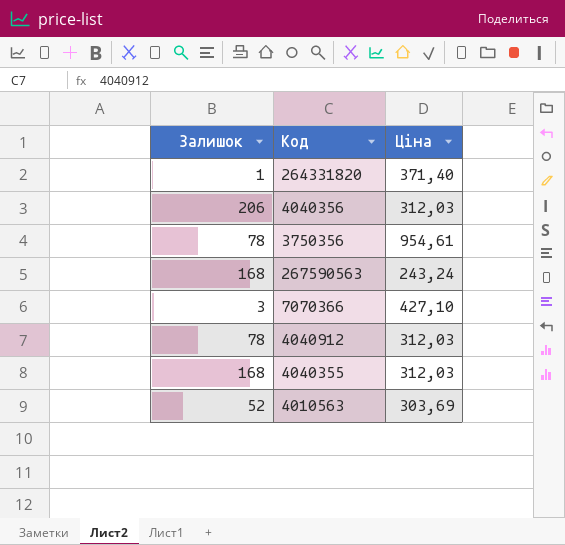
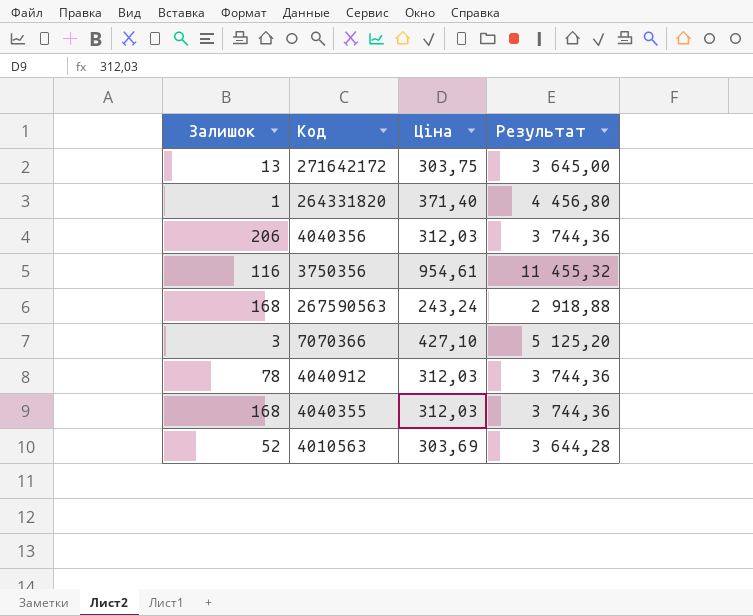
column Результат | formula: none -> [Ціна] * 12
row 271642172: none -> 13 | 303,75 | 3 645,00
3750356 | Залишок: 78 -> 116

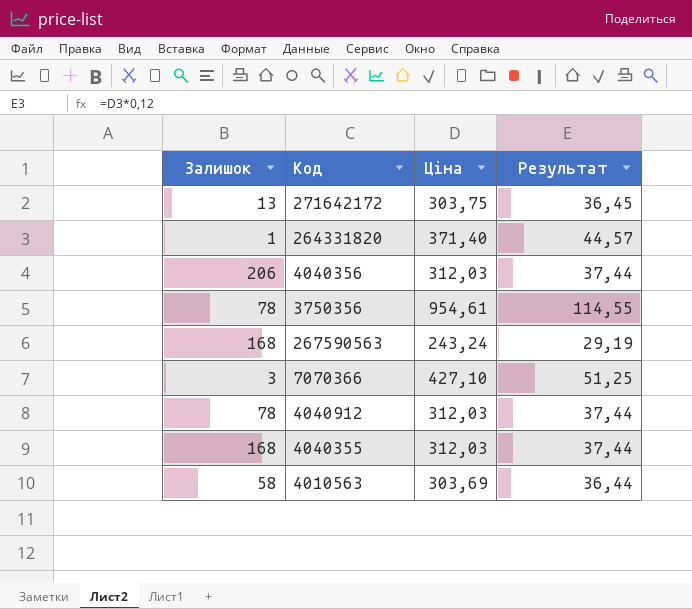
column Результат | formula: [Ціна] * 12 -> [Ціна] * 0,12
3750356 | Залишок: 116 -> 78
4010563 | Залишок: 52 -> 58

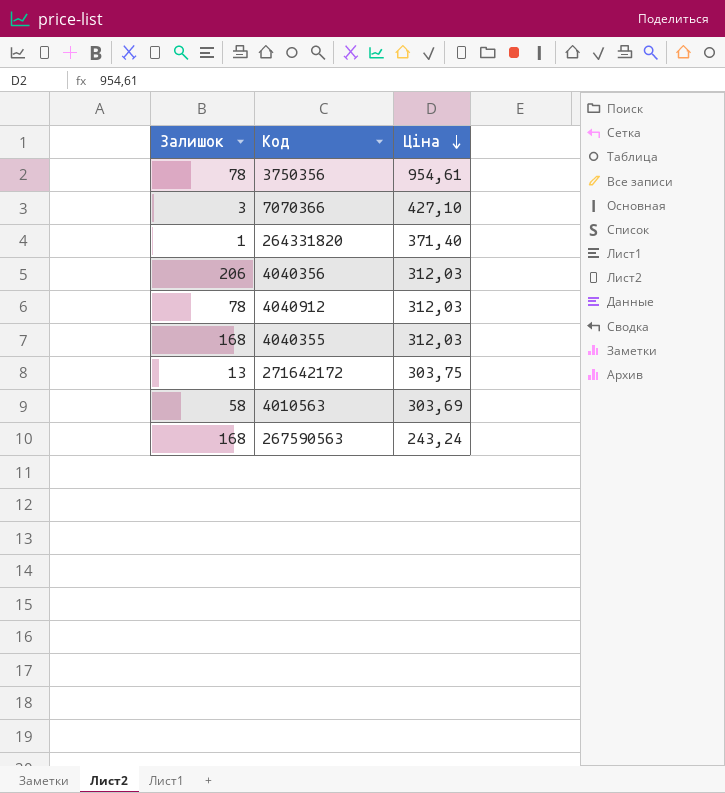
row order: none -> Ціна descending
column Результат | formula: [Ціна] * 0,12 -> none

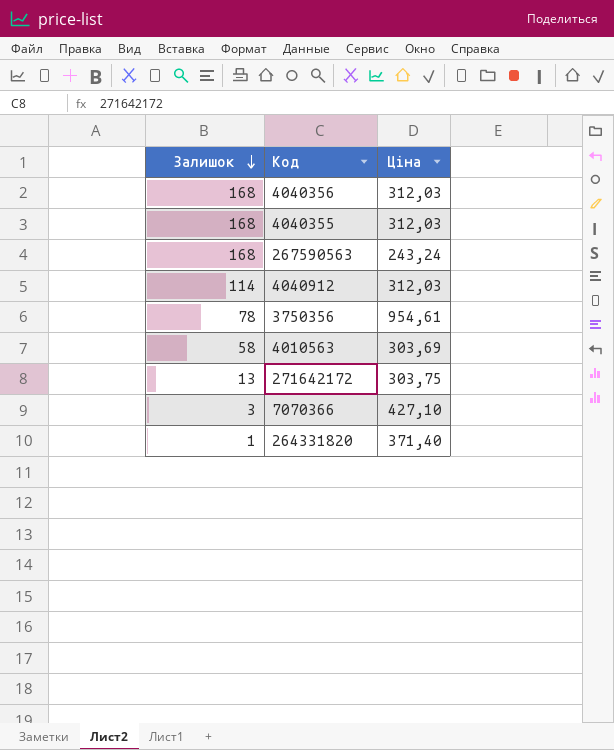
row order: Ціна descending -> Залишок descending
4040356 | Залишок: 206 -> 168
4040912 | Залишок: 78 -> 114

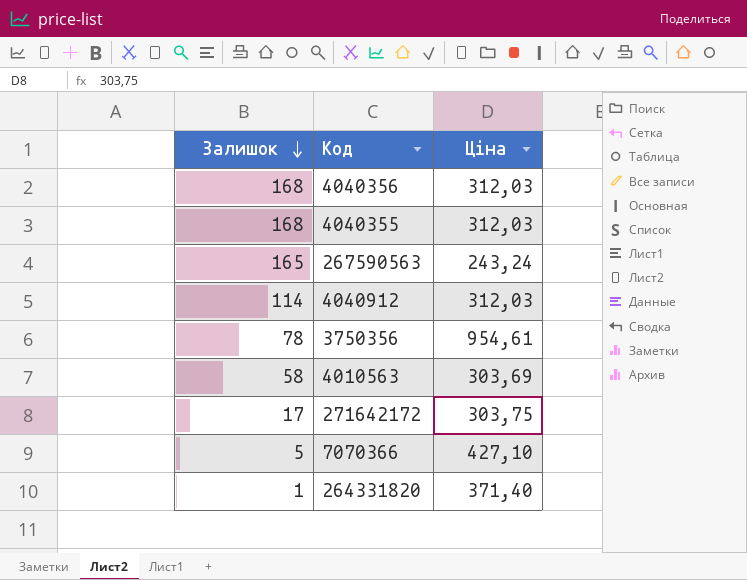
267590563 | Залишок: 168 -> 165
271642172 | Залишок: 13 -> 17
7070366 | Залишок: 3 -> 5

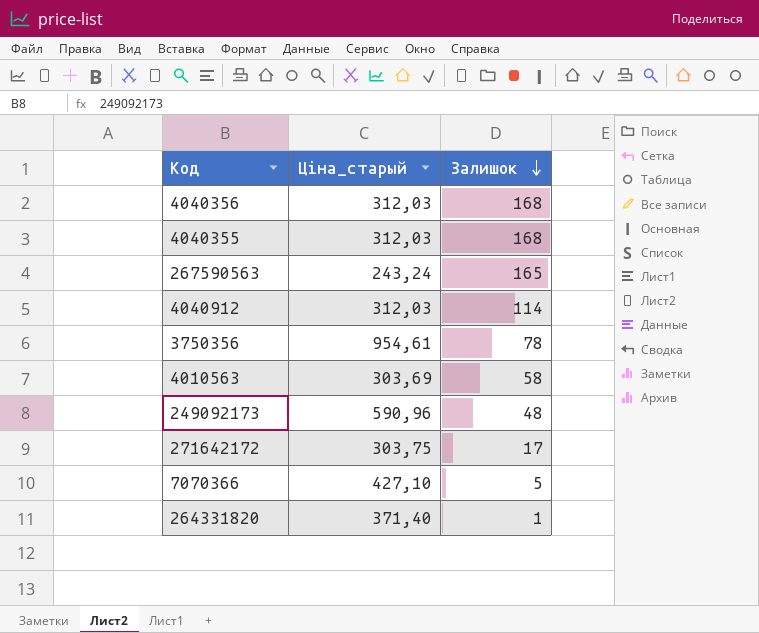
column name: Ціна -> Ціна_старый
column Залишок | position: 1 -> 3
row 249092173: none -> 590,96 | 48

